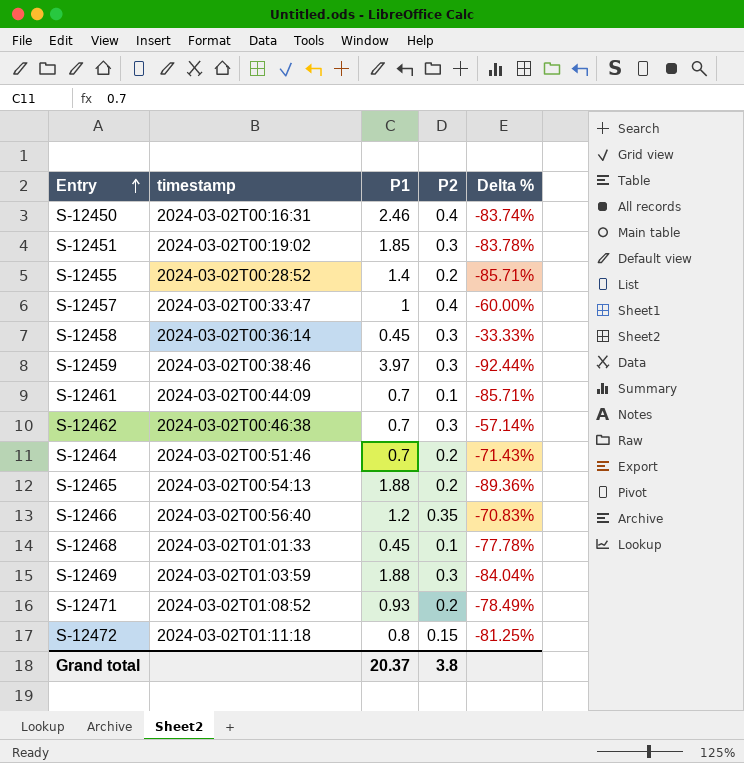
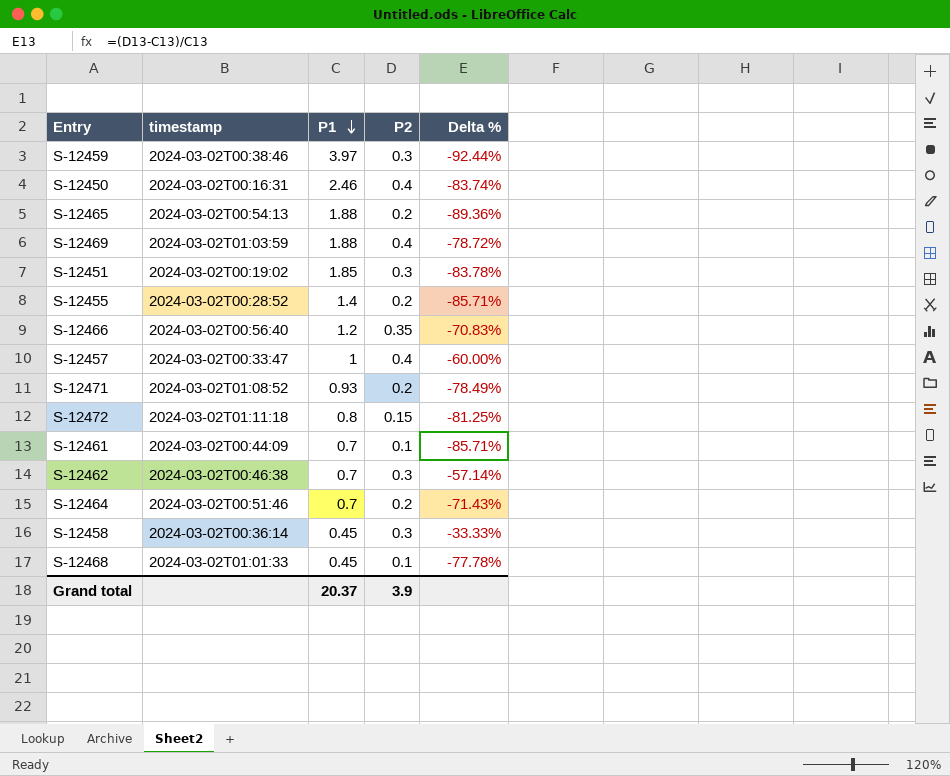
row order: Entry ascending -> P1 descending
S-12469 | P2: 0.3 -> 0.4
S-12469 | Delta %: -84.04% -> -78.72%
Grand total | P2: 3.8 -> 3.9

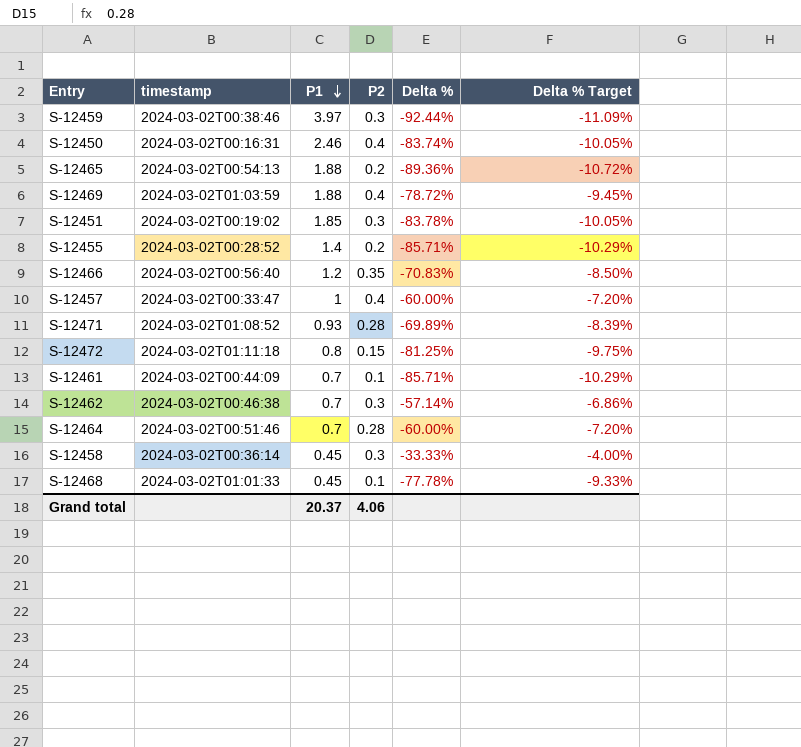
column Delta % Target | formula: none -> [Delta %] * 0.12
S-12471 | P2: 0.2 -> 0.28
S-12471 | Delta %: -78.49% -> -69.89%
S-12464 | P2: 0.2 -> 0.28
S-12464 | Delta %: -71.43% -> -60.00%
Grand total | P2: 3.9 -> 4.06

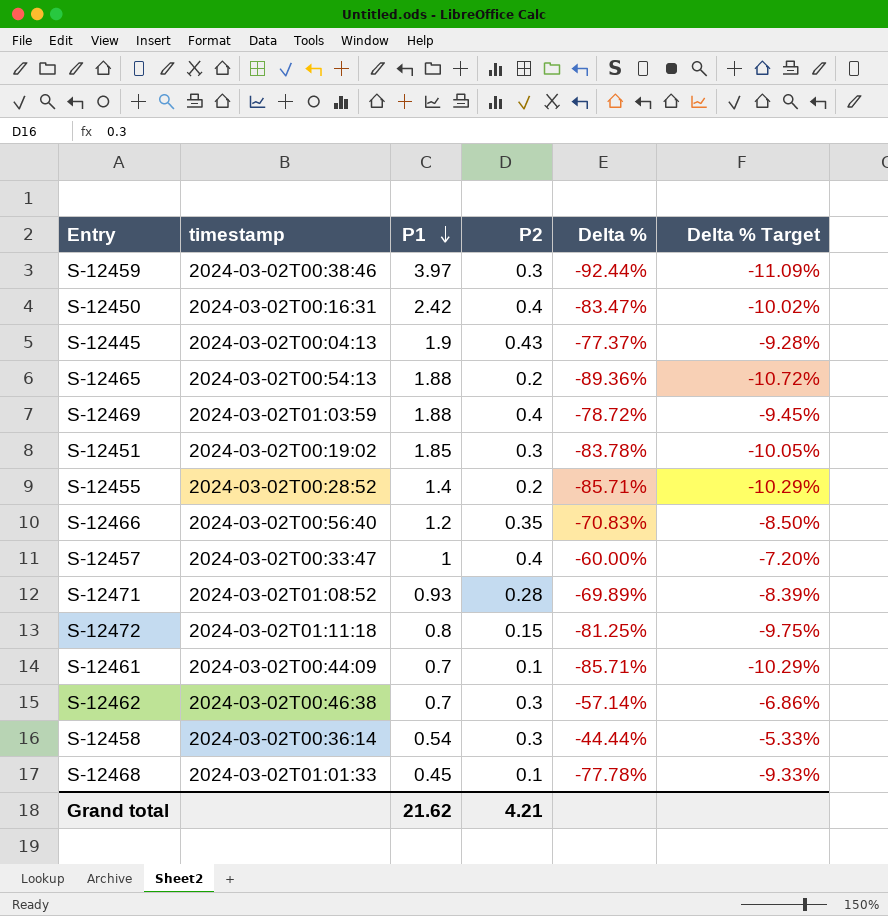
row S-12464: 2024-03-02T00:51:46 | 0.7 | 0.28 | -60.00% | -7.20% -> none
S-12450 | P1: 2.46 -> 2.42
S-12450 | Delta %: -83.74% -> -83.47%
S-12450 | Delta % Target: -10.05% -> -10.02%
row S-12445: none -> 2024-03-02T00:04:13 | 1.9 | 0.43 | -77.37% | -9.28%
S-12458 | P1: 0.45 -> 0.54
S-12458 | Delta %: -33.33% -> -44.44%
S-12458 | Delta % Target: -4.00% -> -5.33%
Grand total | P1: 20.37 -> 21.62
Grand total | P2: 4.06 -> 4.21

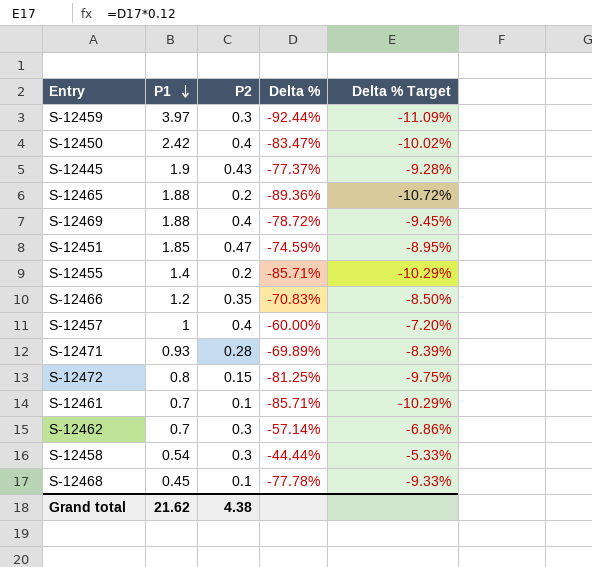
column timestamp | position: 2 -> none
S-12451 | P2: 0.3 -> 0.47
S-12451 | Delta %: -83.78% -> -74.59%
S-12451 | Delta % Target: -10.05% -> -8.95%
Grand total | P2: 4.21 -> 4.38

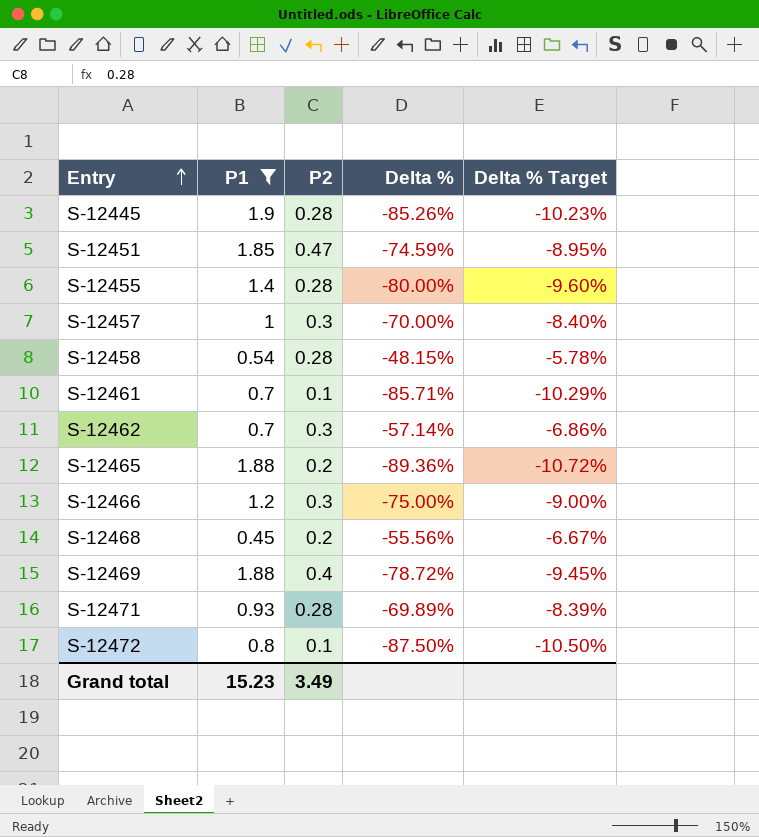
filter: none -> P1 <= 1.9
row order: P1 descending -> Entry ascending
S-12445 | P2: 0.43 -> 0.28
S-12445 | Delta %: -77.37% -> -85.26%
S-12445 | Delta % Target: -9.28% -> -10.23%
S-12455 | P2: 0.2 -> 0.28
S-12455 | Delta %: -85.71% -> -80.00%
S-12455 | Delta % Target: -10.29% -> -9.60%
S-12457 | P2: 0.4 -> 0.3
S-12457 | Delta %: -60.00% -> -70.00%
S-12457 | Delta % Target: -7.20% -> -8.40%
S-12458 | P2: 0.3 -> 0.28
S-12458 | Delta %: -44.44% -> -48.15%
S-12458 | Delta % Target: -5.33% -> -5.78%
S-12466 | P2: 0.35 -> 0.3
S-12466 | Delta %: -70.83% -> -75.00%
S-12466 | Delta % Target: -8.50% -> -9.00%
S-12468 | P2: 0.1 -> 0.2
S-12468 | Delta %: -77.78% -> -55.56%
S-12468 | Delta % Target: -9.33% -> -6.67%
S-12472 | P2: 0.15 -> 0.1
S-12472 | Delta %: -81.25% -> -87.50%
S-12472 | Delta % Target: -9.75% -> -10.50%
Grand total | P1: 21.62 -> 15.23
Grand total | P2: 4.38 -> 3.49

